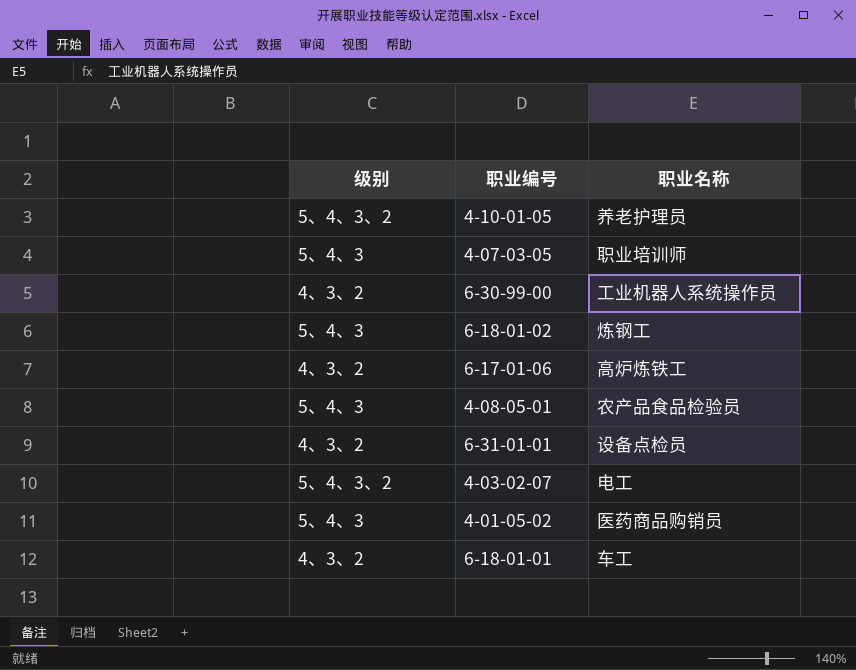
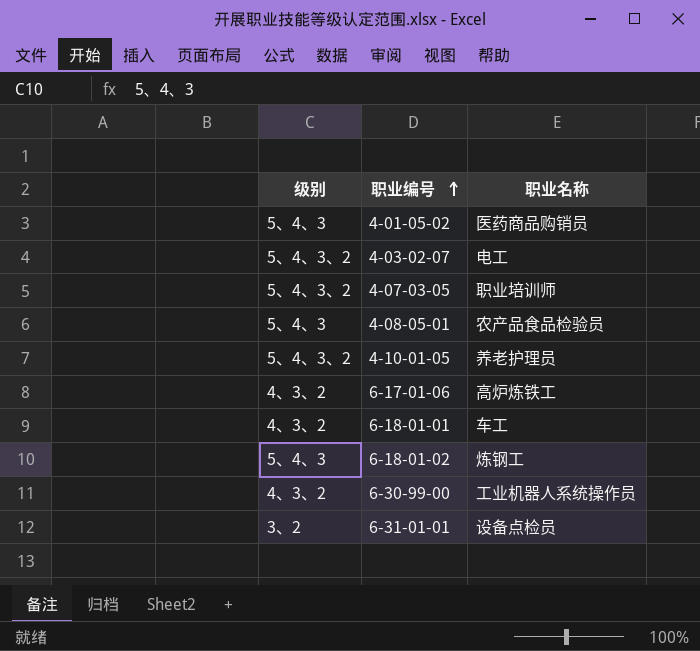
row order: none -> 职业编号 ascending
4-07-03-05 | 级别: 5、4、3 -> 5、4、3、2
6-31-01-01 | 级别: 4、3、2 -> 3、2

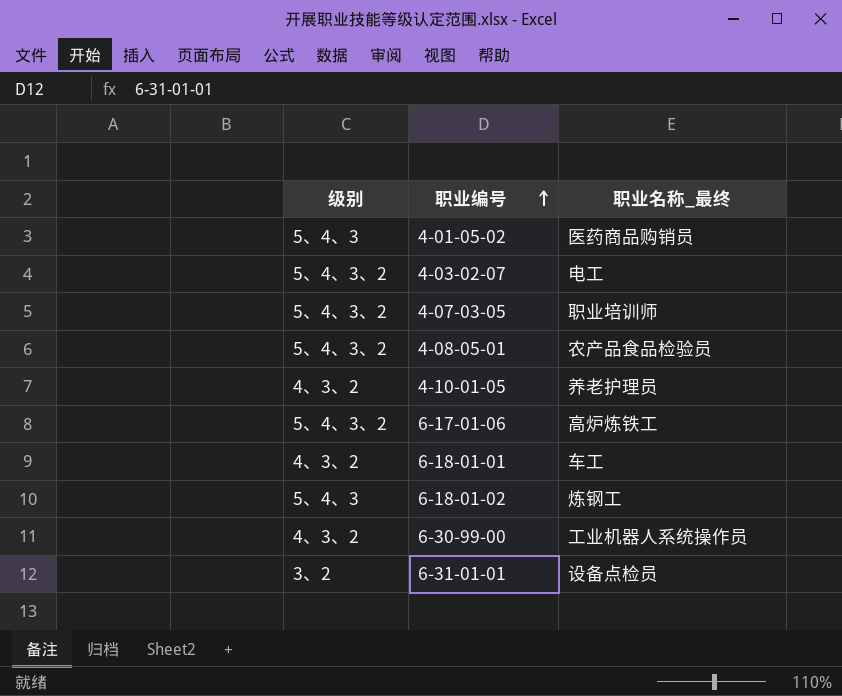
column name: 职业名称 -> 职业名称_最终
4-08-05-01 | 级别: 5、4、3 -> 5、4、3、2
4-10-01-05 | 级别: 5、4、3、2 -> 4、3、2
6-17-01-06 | 级别: 4、3、2 -> 5、4、3、2

